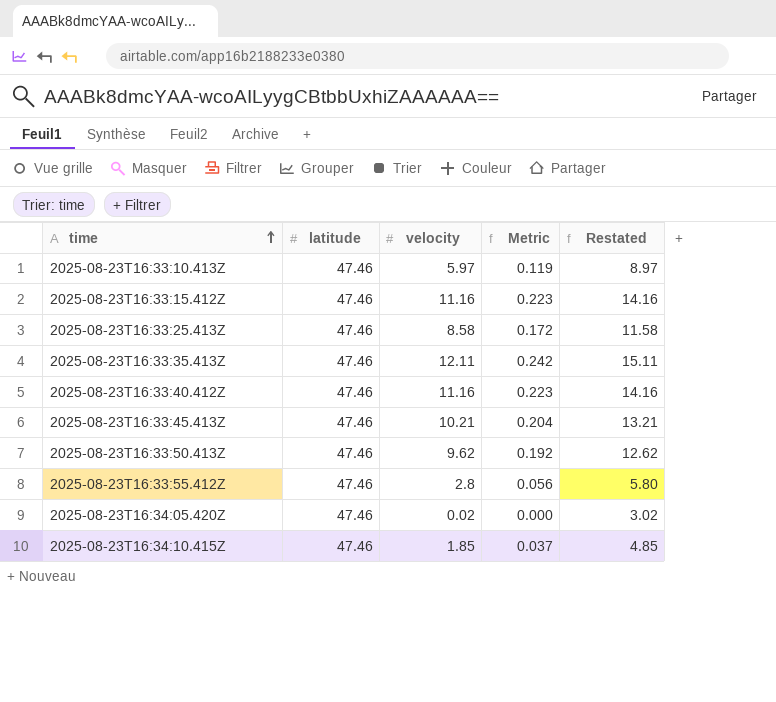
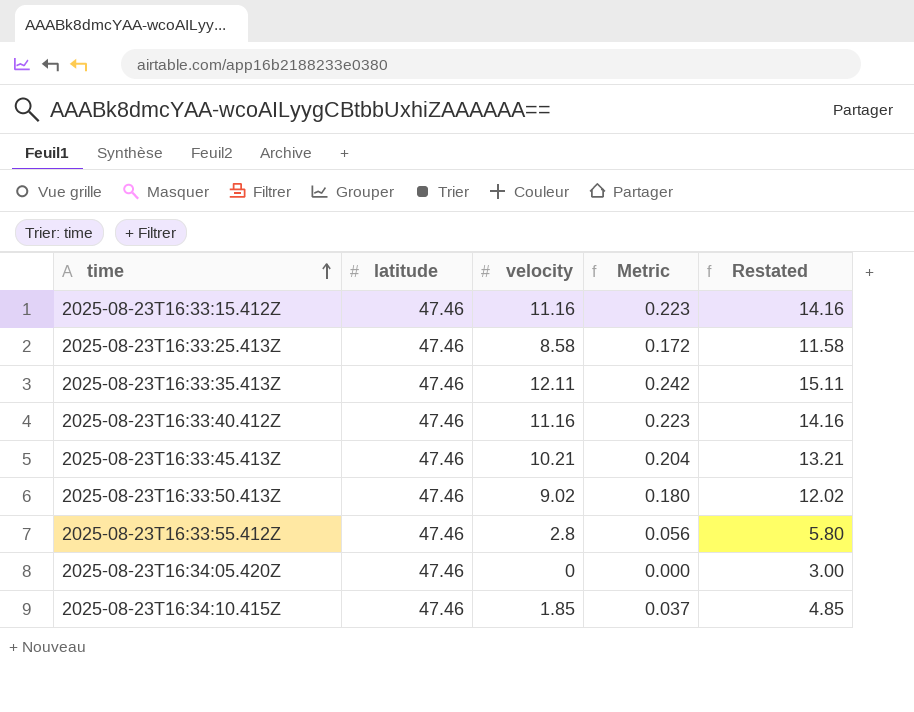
row 2025-08-23T16:33:10.413Z: 47.46 | 5.97 | 0.119 | 8.97 -> none
2025-08-23T16:33:50.413Z | velocity: 9.62 -> 9.02
2025-08-23T16:33:50.413Z | Metric: 0.192 -> 0.180
2025-08-23T16:33:50.413Z | Restated: 12.62 -> 12.02
2025-08-23T16:34:05.420Z | velocity: 0.02 -> 0
2025-08-23T16:34:05.420Z | Restated: 3.02 -> 3.00

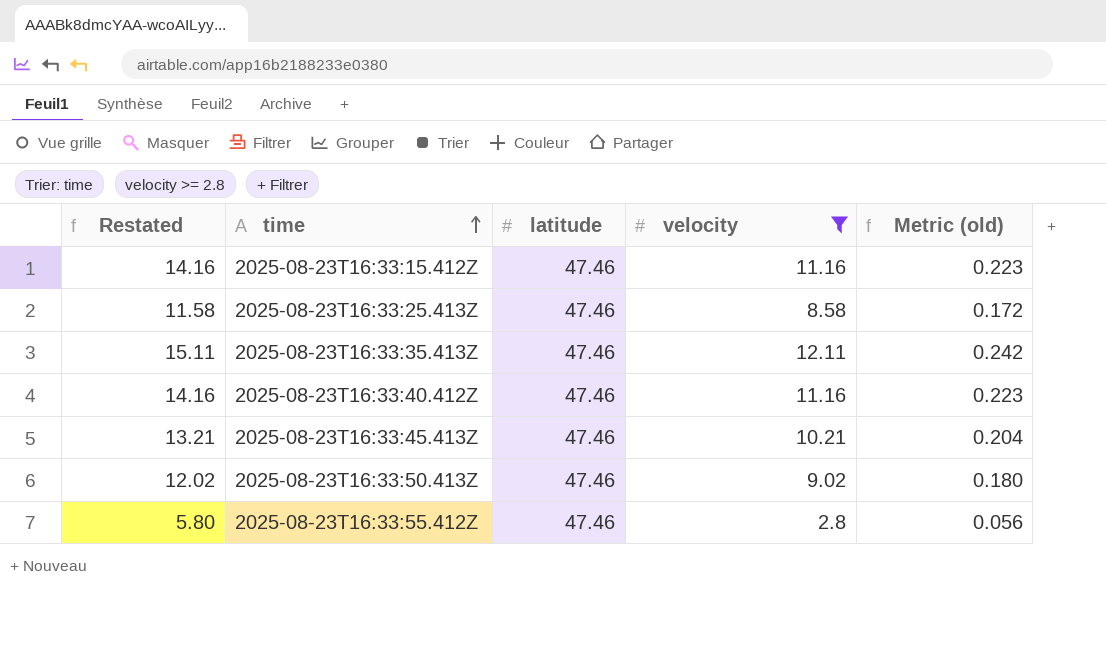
filter: none -> velocity >= 2.8
column Restated | position: 5 -> 1
column name: Metric -> Metric (old)

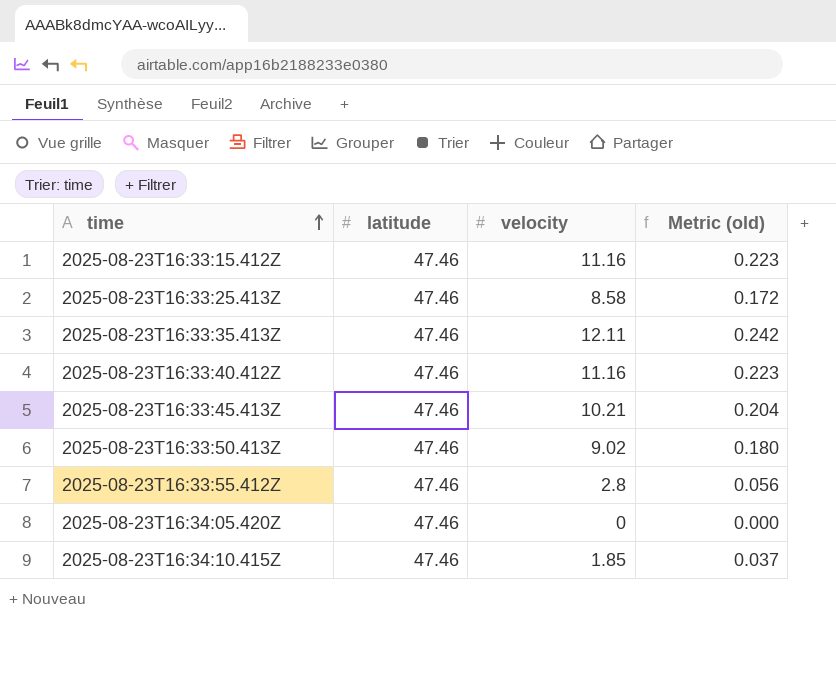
filter: velocity >= 2.8 -> none
column Restated | formula: [velocity] + 3 -> none

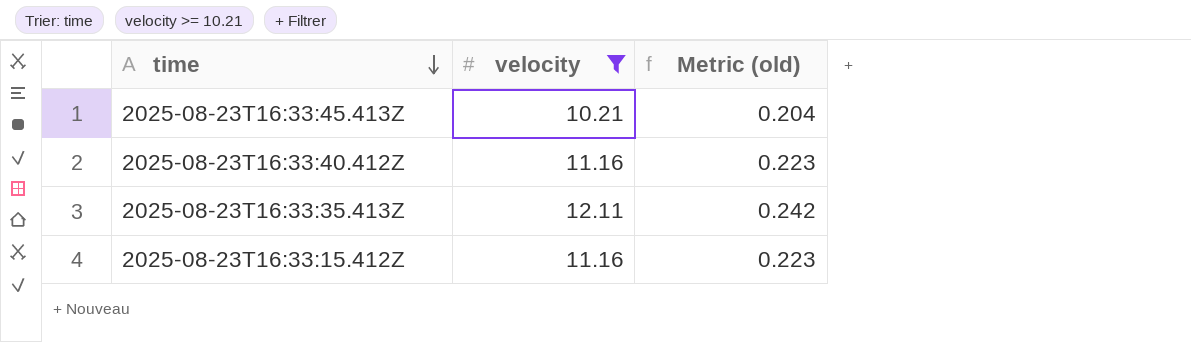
filter: none -> velocity >= 10.21
row order: time ascending -> time descending
column latitude | position: 2 -> none

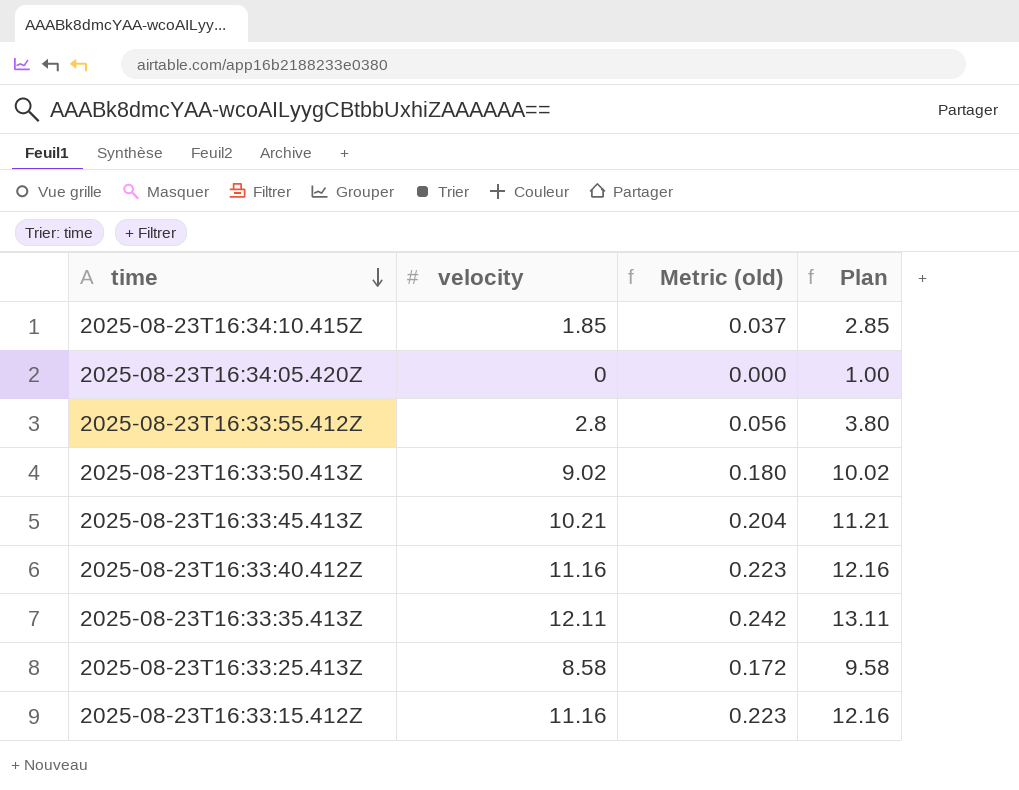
filter: velocity >= 10.21 -> none
column Plan | formula: none -> [velocity] + 1

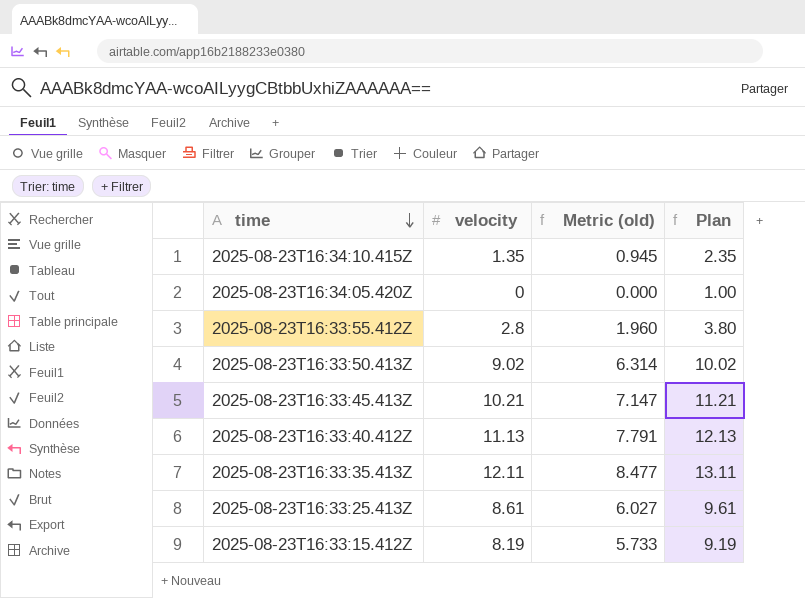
column Metric (old) | formula: [velocity] * 0.02 -> [velocity] * 0.7
2025-08-23T16:34:10.415Z | velocity: 1.85 -> 1.35
2025-08-23T16:34:10.415Z | Plan: 2.85 -> 2.35
2025-08-23T16:33:40.412Z | velocity: 11.16 -> 11.13
2025-08-23T16:33:40.412Z | Plan: 12.16 -> 12.13
2025-08-23T16:33:25.413Z | velocity: 8.58 -> 8.61
2025-08-23T16:33:25.413Z | Plan: 9.58 -> 9.61
2025-08-23T16:33:15.412Z | velocity: 11.16 -> 8.19
2025-08-23T16:33:15.412Z | Plan: 12.16 -> 9.19

